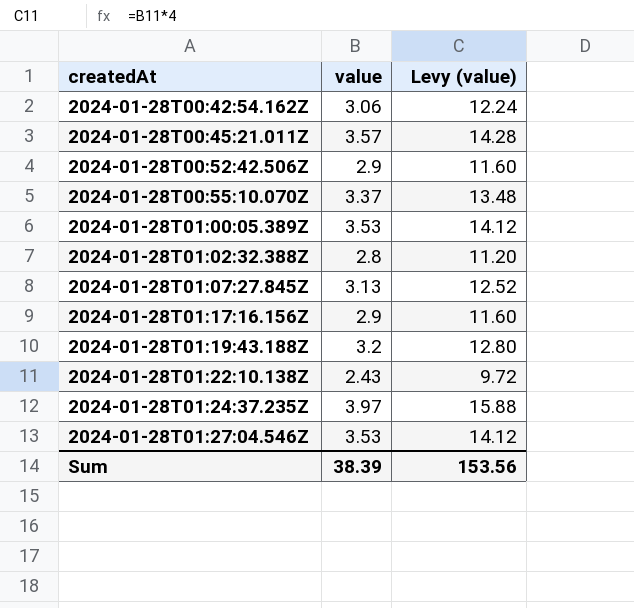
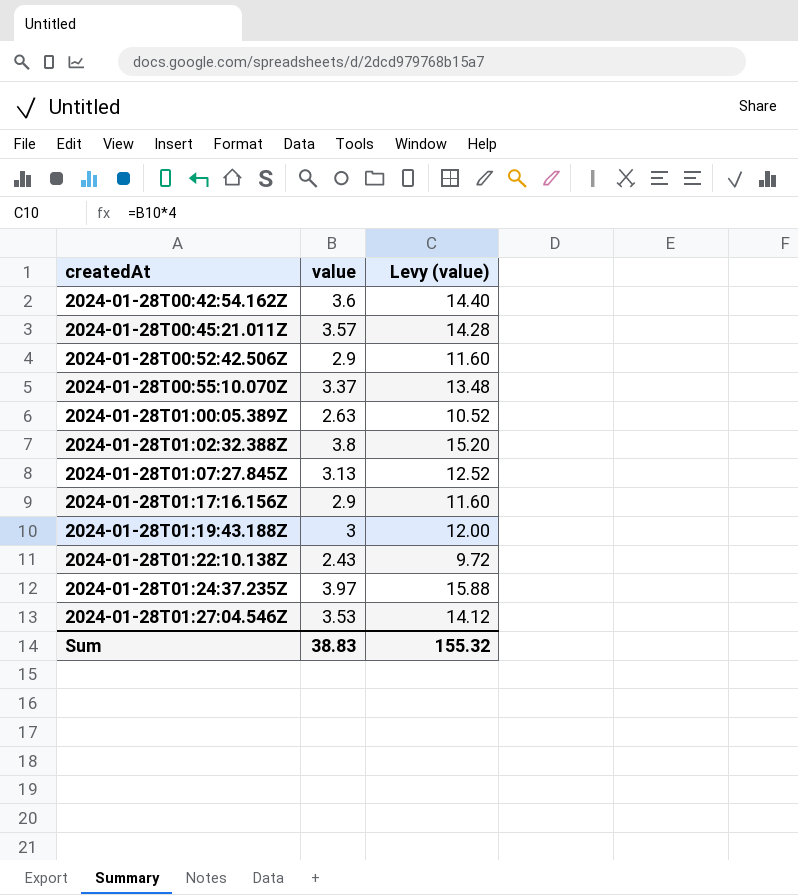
2024-01-28T00:42:54.162Z | value: 3.06 -> 3.6
2024-01-28T00:42:54.162Z | Levy (value): 12.24 -> 14.40
2024-01-28T01:00:05.389Z | value: 3.53 -> 2.63
2024-01-28T01:00:05.389Z | Levy (value): 14.12 -> 10.52
2024-01-28T01:02:32.388Z | value: 2.8 -> 3.8
2024-01-28T01:02:32.388Z | Levy (value): 11.20 -> 15.20
2024-01-28T01:19:43.188Z | value: 3.2 -> 3
2024-01-28T01:19:43.188Z | Levy (value): 12.80 -> 12.00
Sum | value: 38.39 -> 38.83
Sum | Levy (value): 153.56 -> 155.32

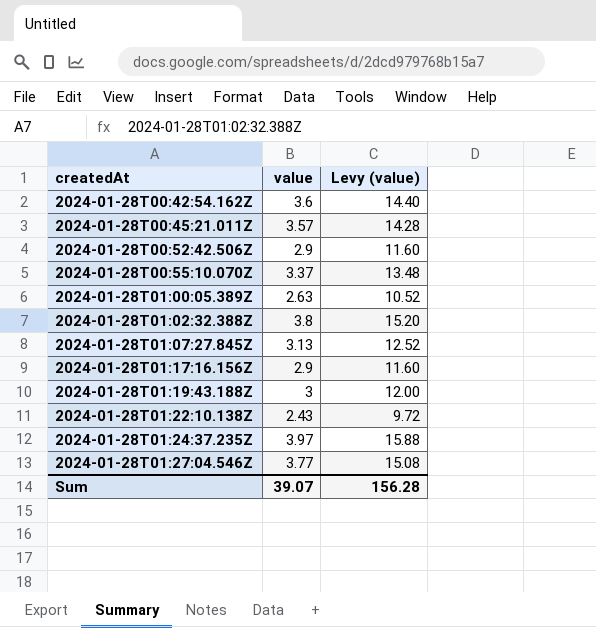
2024-01-28T01:27:04.546Z | value: 3.53 -> 3.77
2024-01-28T01:27:04.546Z | Levy (value): 14.12 -> 15.08
Sum | value: 38.83 -> 39.07
Sum | Levy (value): 155.32 -> 156.28

